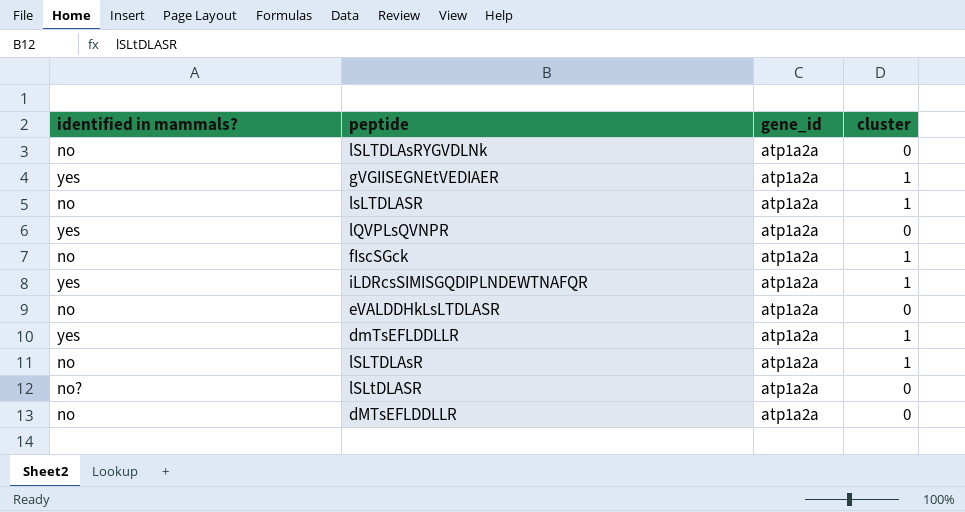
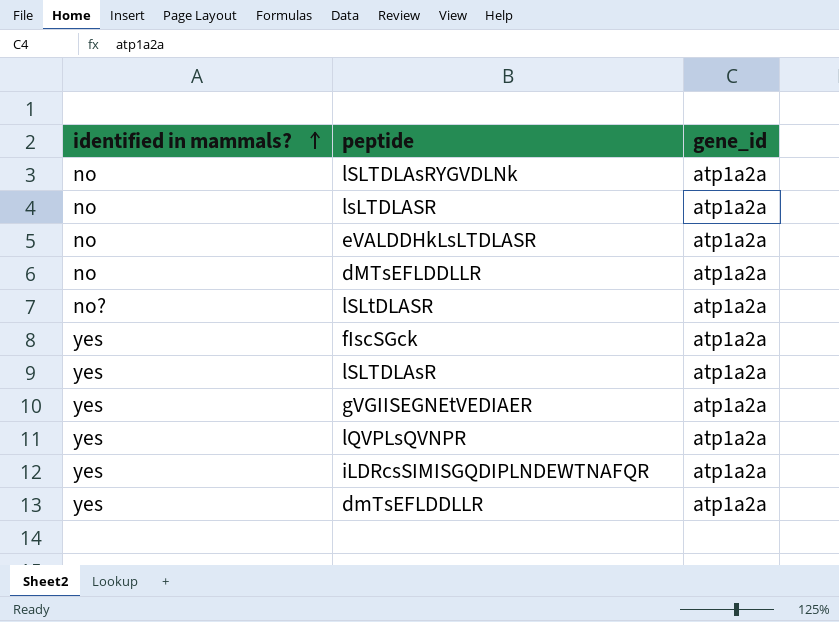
row order: none -> identified in mammals? ascending
column cluster | position: 4 -> none
fIscSGck | identified in mammals?: no -> yes
lSLTDLAsR | identified in mammals?: no -> yes

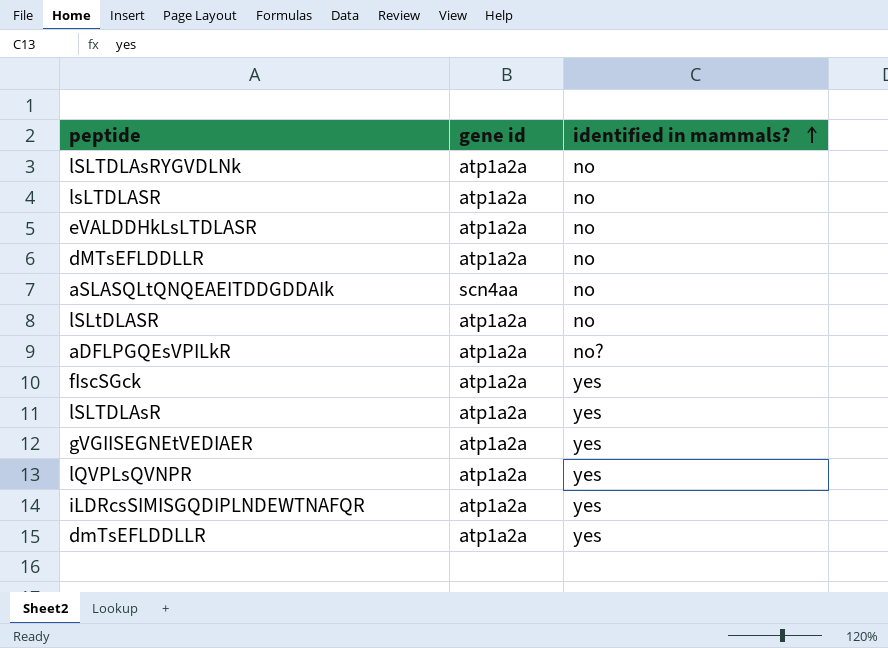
column name: gene_id -> gene id
column identified in mammals? | position: 1 -> 3
row aSLASQLtQNQEAEITDDGDDAIk: none -> scn4aa | no
lSLtDLASR | identified in mammals?: no? -> no
row aDFLPGQEsVPILkR: none -> atp1a2a | no?

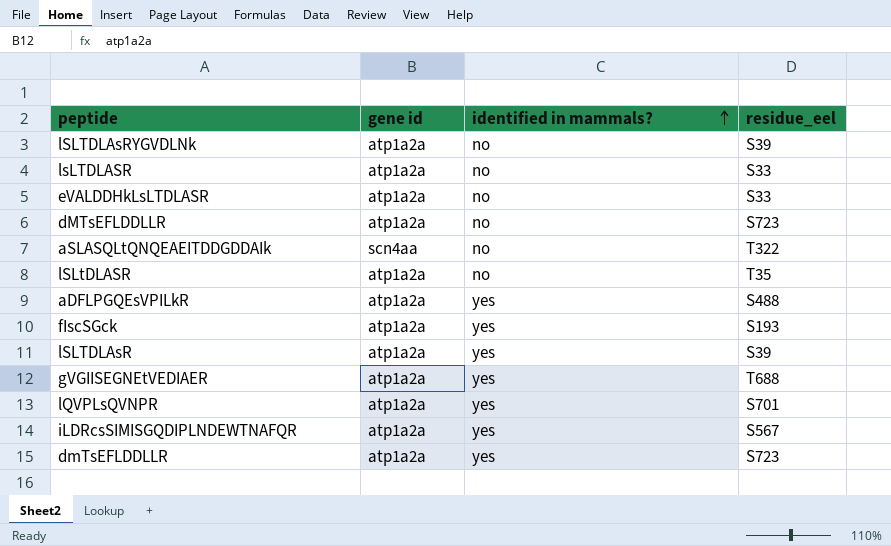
column residue_eel | position: none -> 4
aDFLPGQEsVPILkR | identified in mammals?: no? -> yes

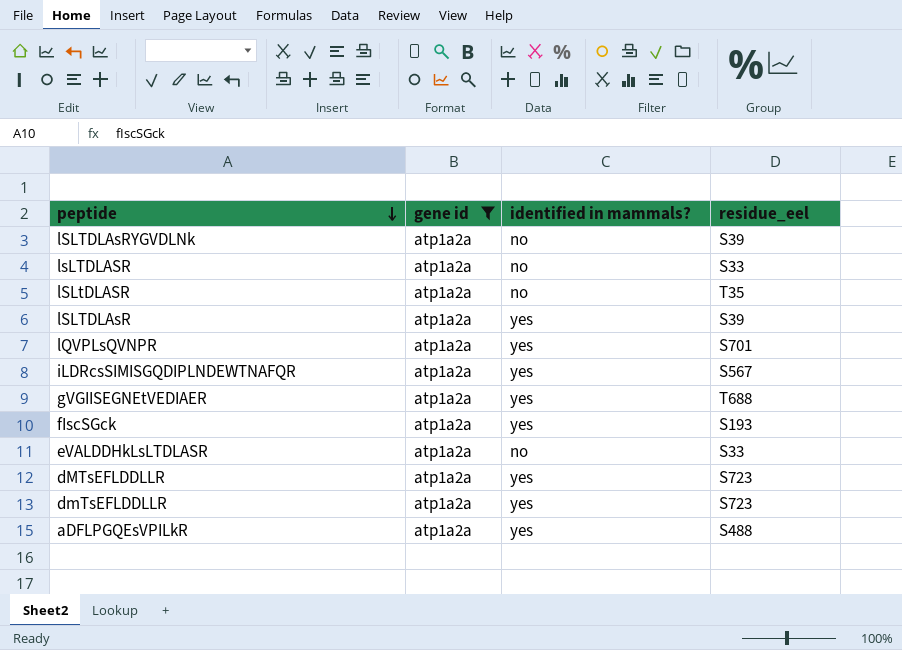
filter: none -> gene id = atp1a2a
row order: identified in mammals? ascending -> peptide descending
dMTsEFLDDLLR | identified in mammals?: no -> yes

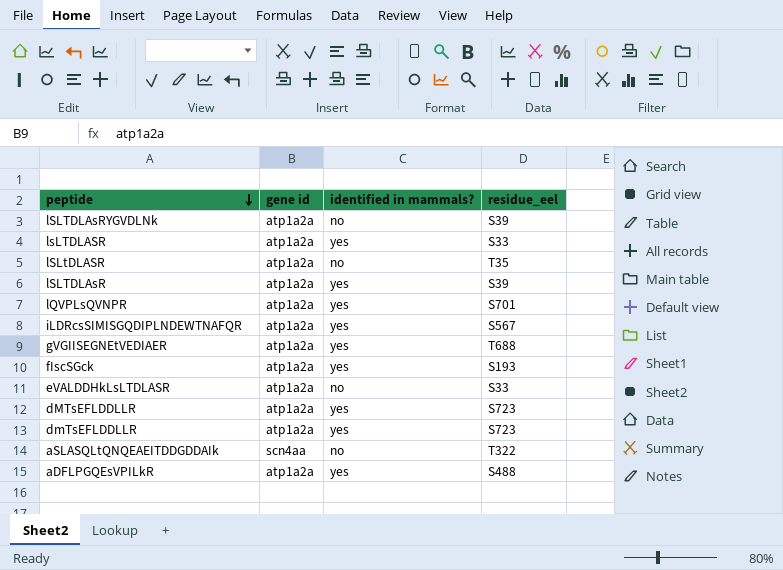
filter: gene id = atp1a2a -> none
lsLTDLASR | identified in mammals?: no -> yes

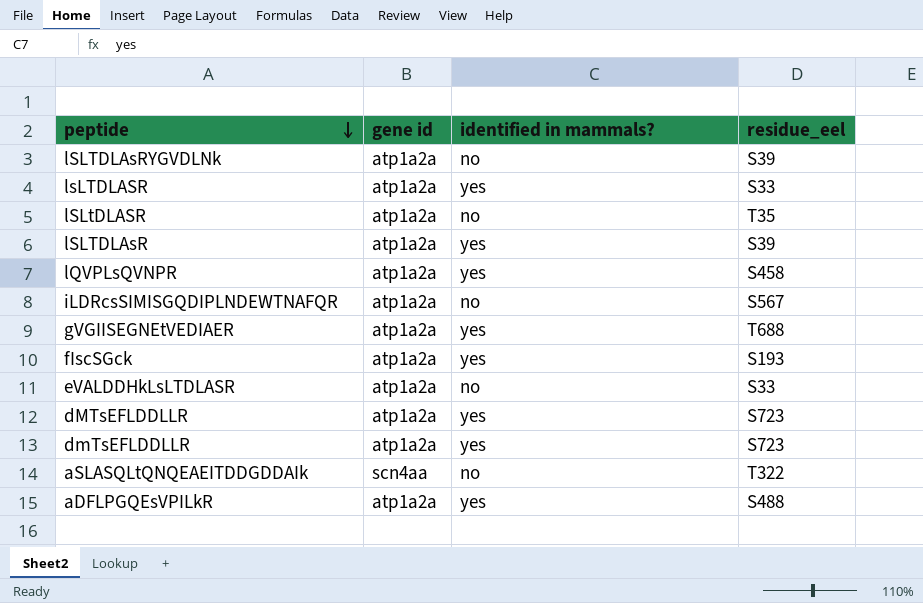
lQVPLsQVNPR | residue_eel: S701 -> S458
iLDRcsSIMISGQDIPLNDEWTNAFQR | identified in mammals?: yes -> no

